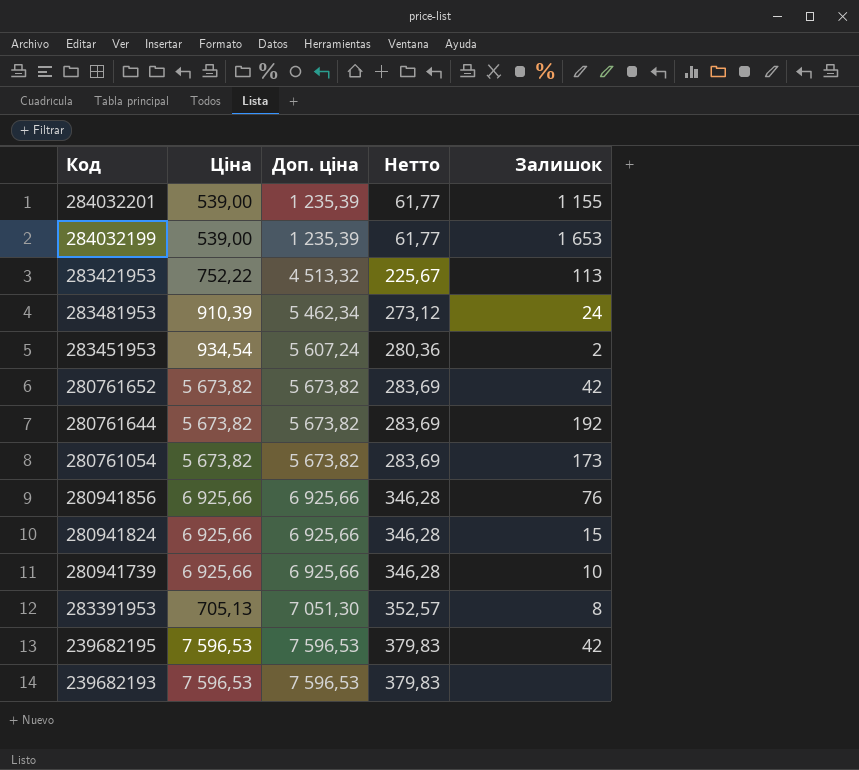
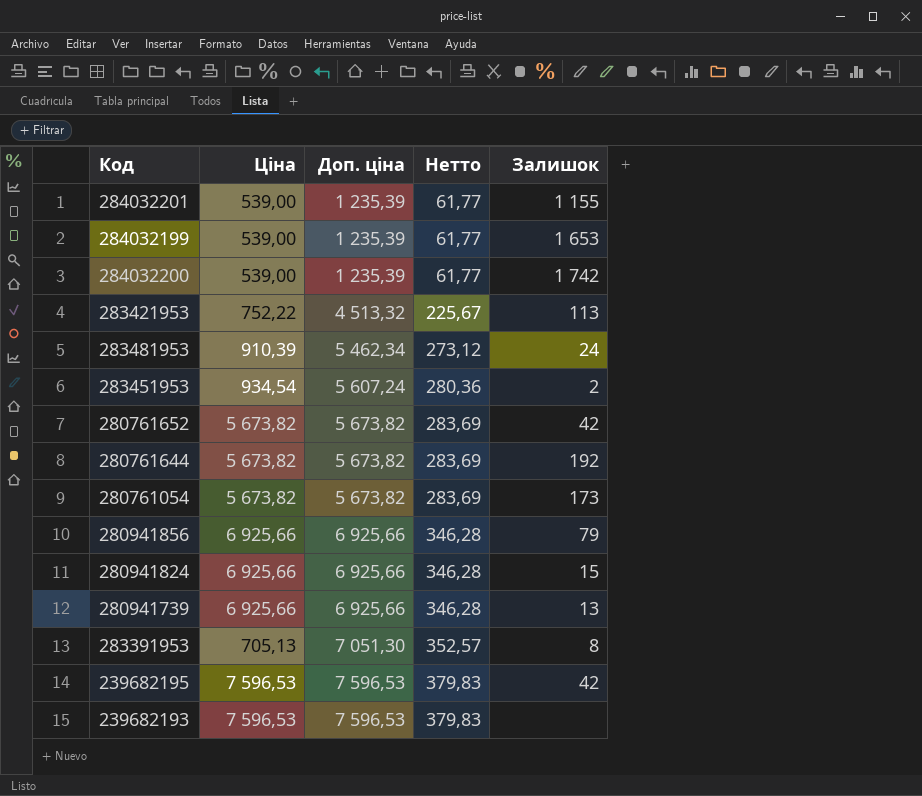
row 284032200: none -> 539,00 | 1 235,39 | 61,77 | 1 742
280941856 | Залишок: 76 -> 79
280941739 | Залишок: 10 -> 13

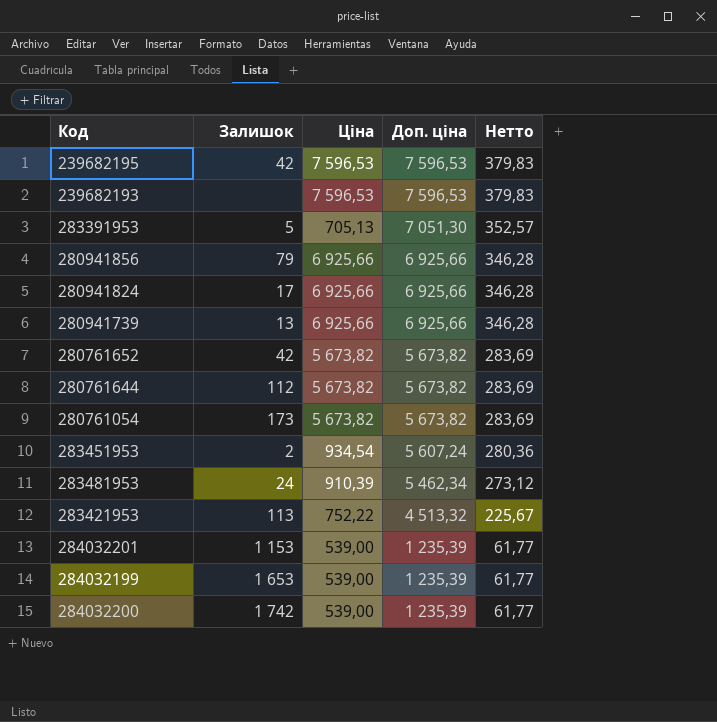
row order: Доп. ціна ascending -> Доп. ціна descending
column Залишок | position: 5 -> 2
283391953 | Залишок: 8 -> 5
280941824 | Залишок: 15 -> 17
280761644 | Залишок: 192 -> 112
284032201 | Залишок: 1 155 -> 1 153

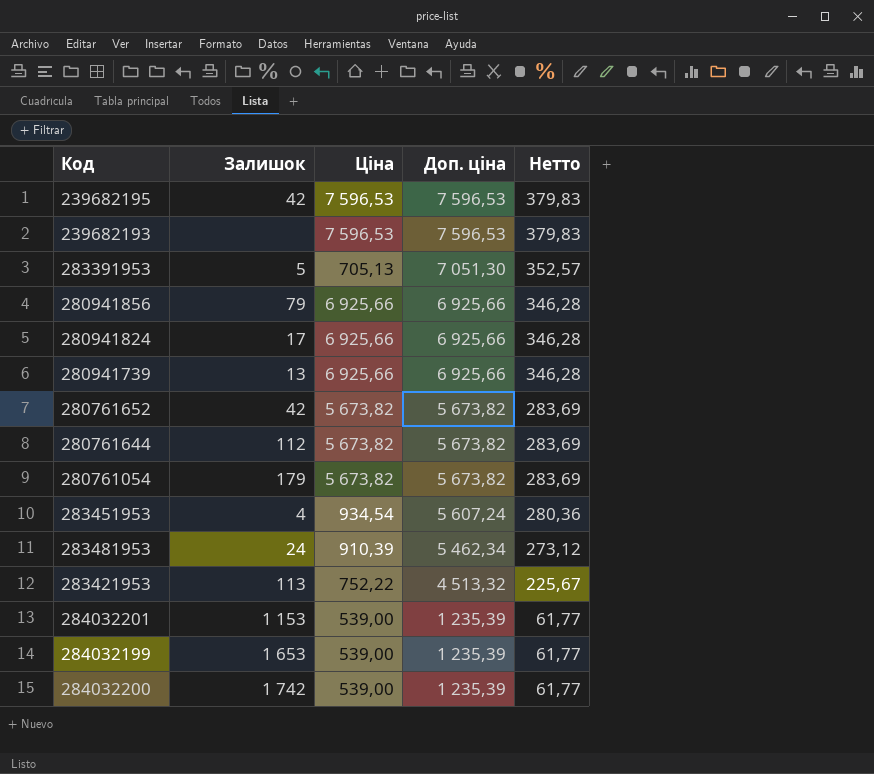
280761054 | Залишок: 173 -> 179
283451953 | Залишок: 2 -> 4

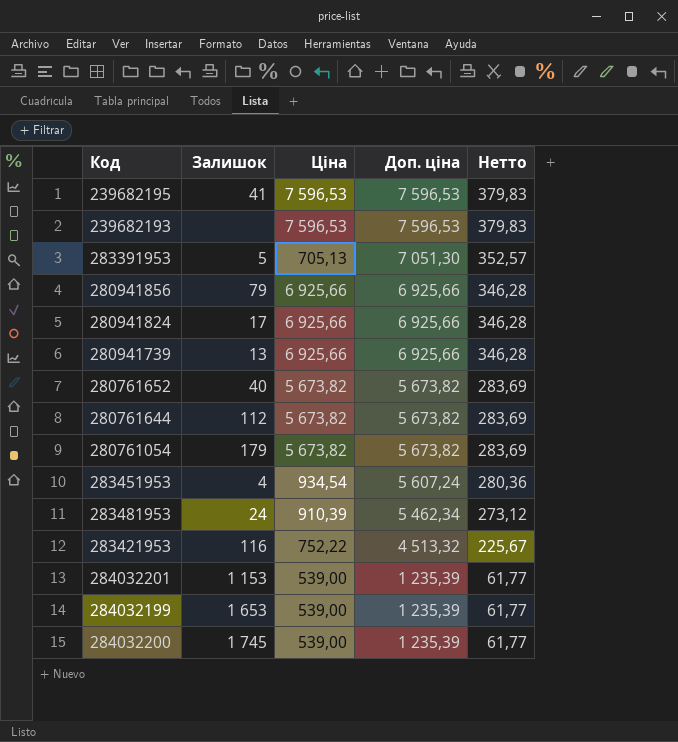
239682195 | Залишок: 42 -> 41
280761652 | Залишок: 42 -> 40
283421953 | Залишок: 113 -> 116
284032200 | Залишок: 1 742 -> 1 745

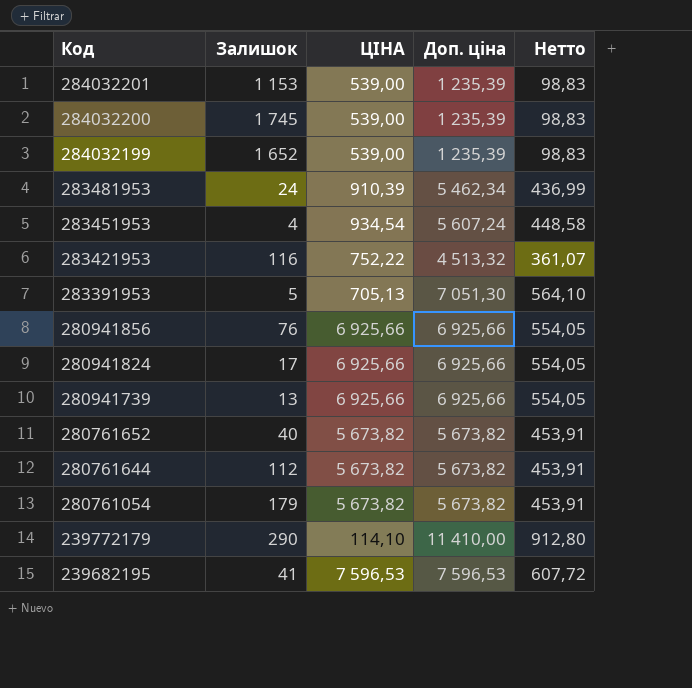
row order: Доп. ціна descending -> Код descending
column name: Ціна -> ЦІНА
column Нетто | formula: [Доп. ціна] * 0,05 -> [Доп. ціна] * 0,08
row 239682193: none | 7 596,53 | 7 596,53 | 379,83 -> none
284032199 | Залишок: 1 653 -> 1 652
280941856 | Залишок: 79 -> 76
row 239772179: none -> 290 | 114,10 | 11 410,00 | 912,80

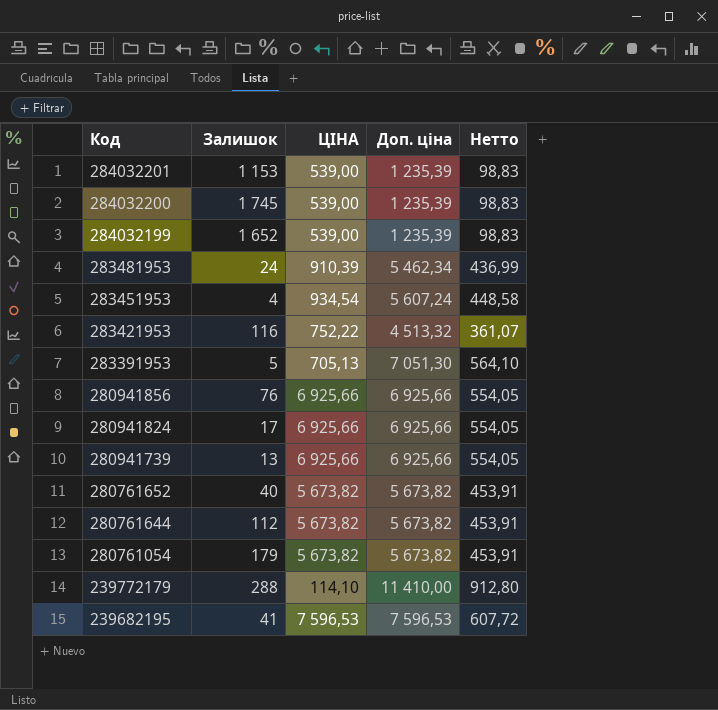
239772179 | Залишок: 290 -> 288

